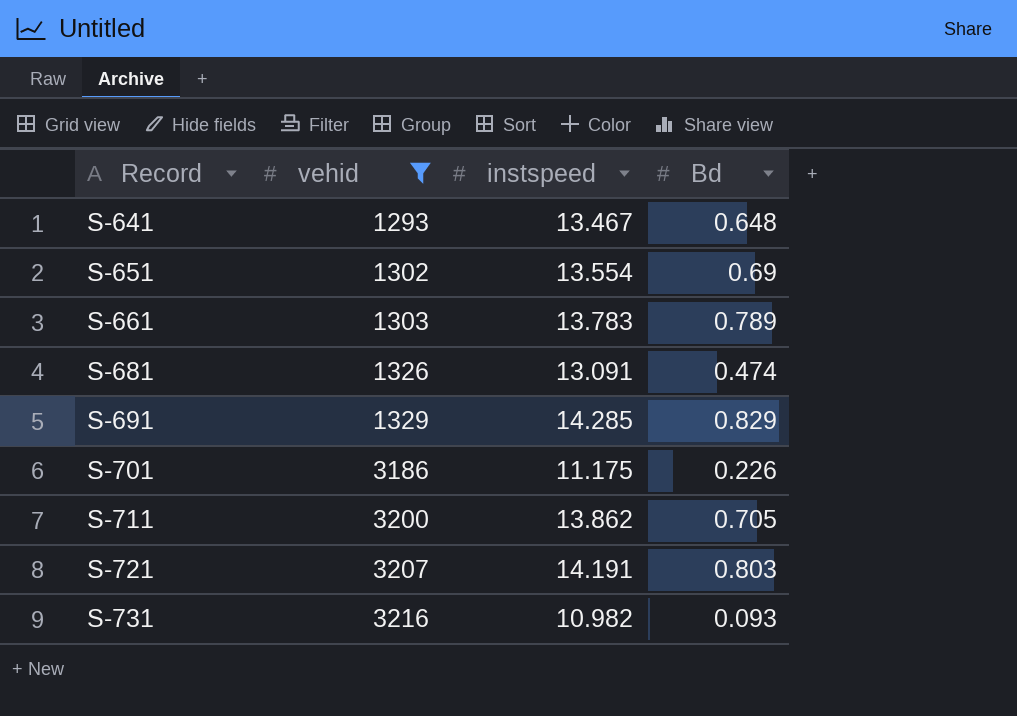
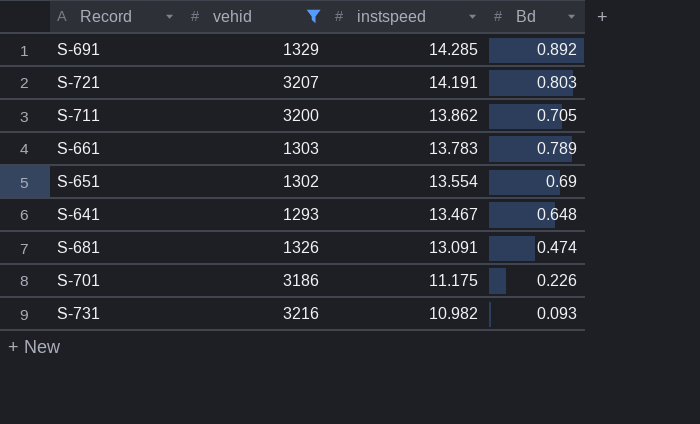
row order: Record ascending -> instspeed descending
S-691 | Bd: 0.829 -> 0.892

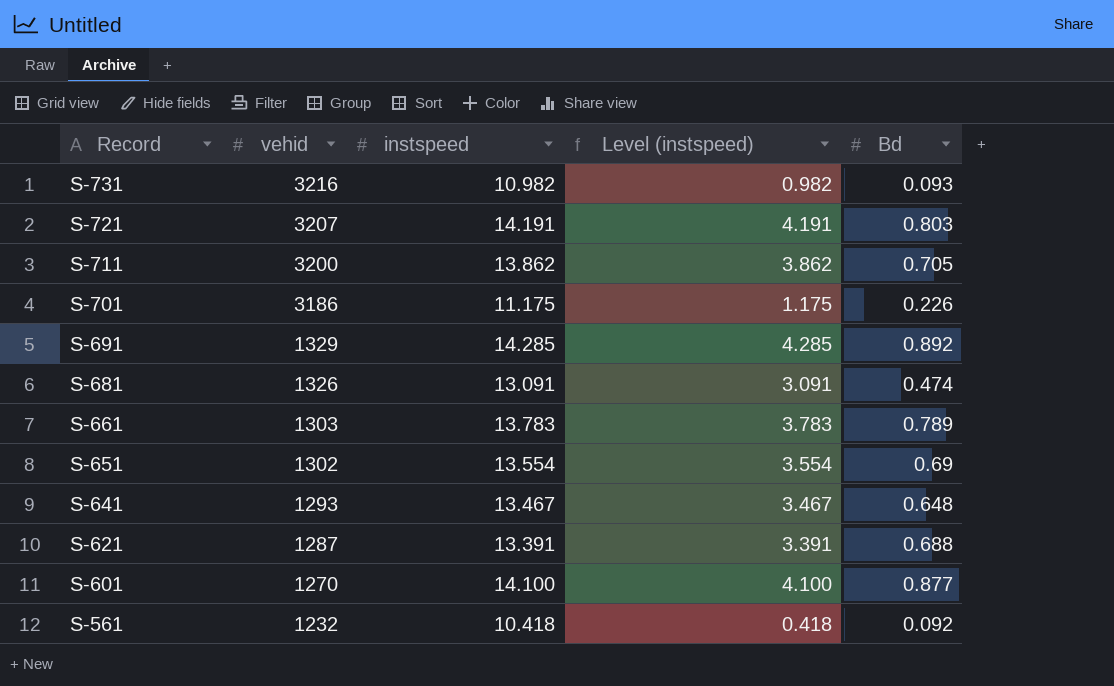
filter: vehid >= 1293 -> none
row order: instspeed descending -> Record descending
column Level (instspeed) | formula: none -> [instspeed] - 10

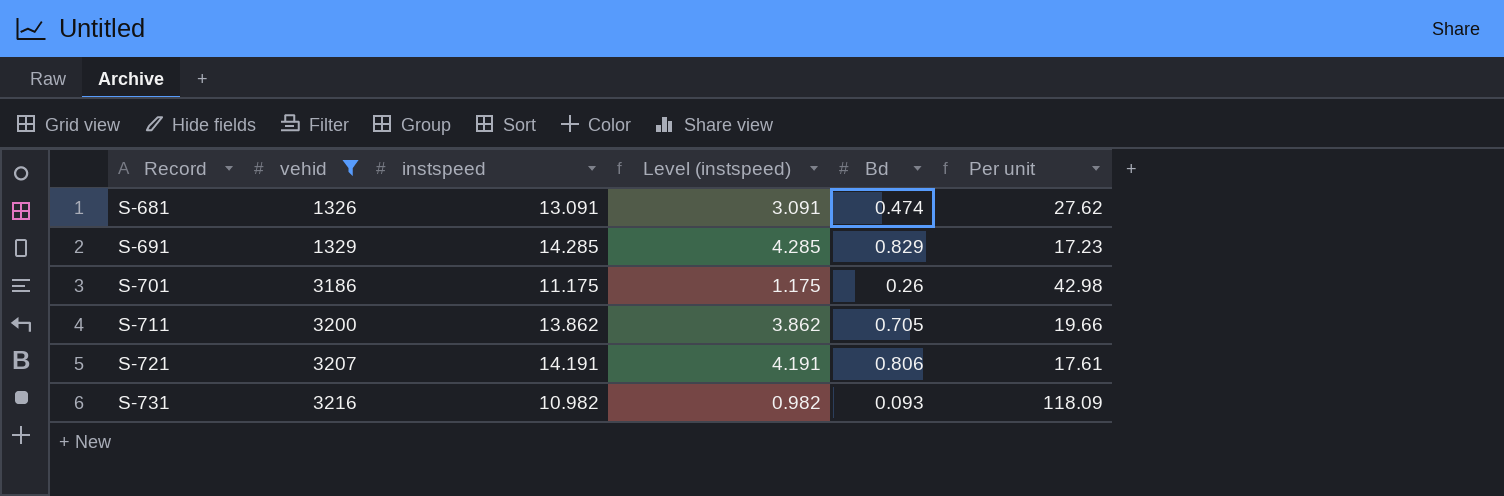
filter: none -> vehid >= 1326
row order: Record descending -> Record ascending
column Per unit | formula: none -> [instspeed] / [Bd]
S-691 | Bd: 0.892 -> 0.829
S-701 | Bd: 0.226 -> 0.26
S-721 | Bd: 0.803 -> 0.806

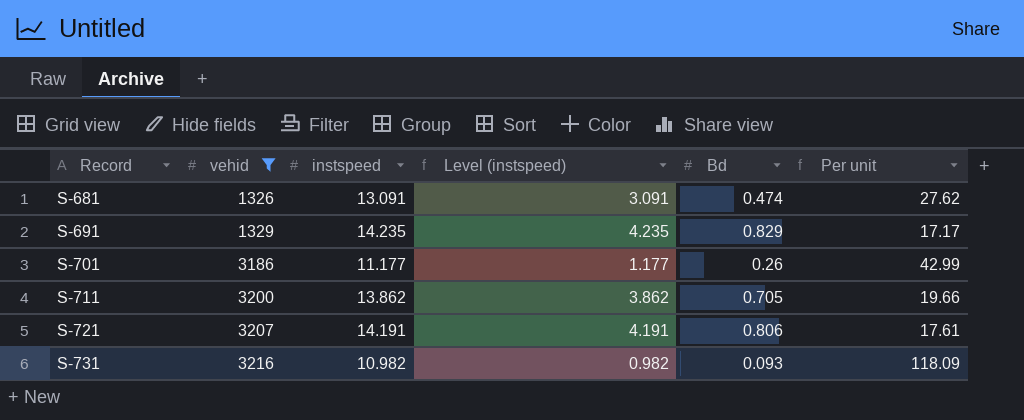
S-691 | instspeed: 14.285 -> 14.235
S-691 | Level (instspeed): 4.285 -> 4.235
S-691 | Per unit: 17.23 -> 17.17
S-701 | instspeed: 11.175 -> 11.177
S-701 | Level (instspeed): 1.175 -> 1.177
S-701 | Per unit: 42.98 -> 42.99

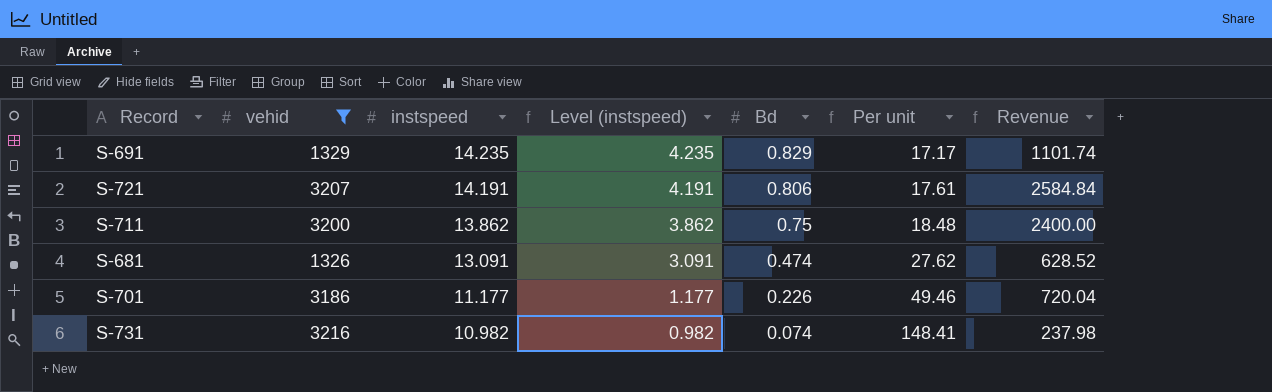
row order: Record ascending -> instspeed descending
column Revenue | formula: none -> [vehid] * [Bd]
S-711 | Bd: 0.705 -> 0.75
S-711 | Per unit: 19.66 -> 18.48
S-701 | Bd: 0.26 -> 0.226
S-701 | Per unit: 42.99 -> 49.46
S-731 | Bd: 0.093 -> 0.074
S-731 | Per unit: 118.09 -> 148.41

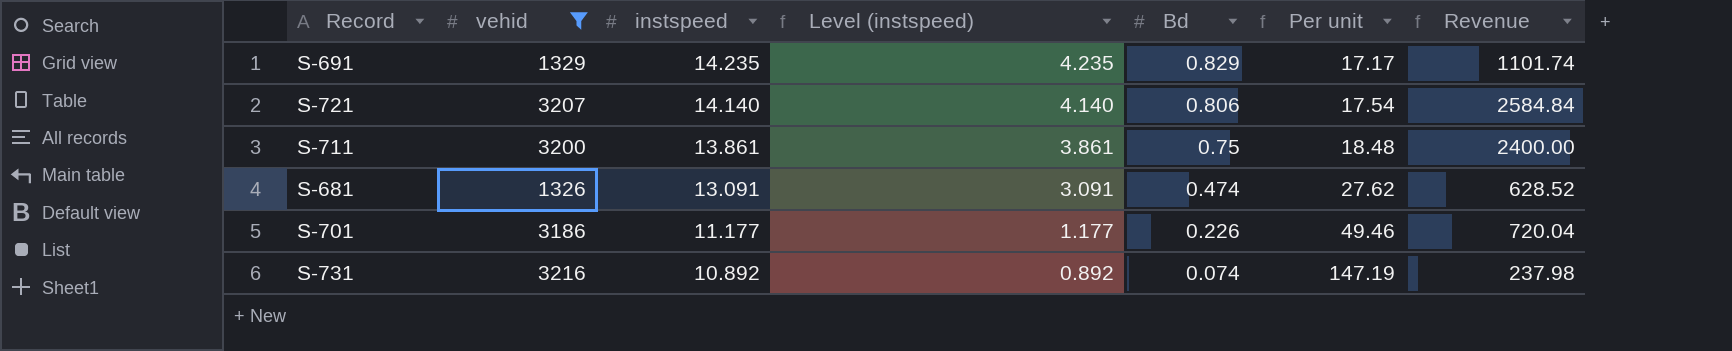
S-721 | instspeed: 14.191 -> 14.140
S-721 | Level (instspeed): 4.191 -> 4.140
S-721 | Per unit: 17.61 -> 17.54
S-711 | instspeed: 13.862 -> 13.861
S-711 | Level (instspeed): 3.862 -> 3.861
S-731 | instspeed: 10.982 -> 10.892
S-731 | Level (instspeed): 0.982 -> 0.892
S-731 | Per unit: 148.41 -> 147.19

